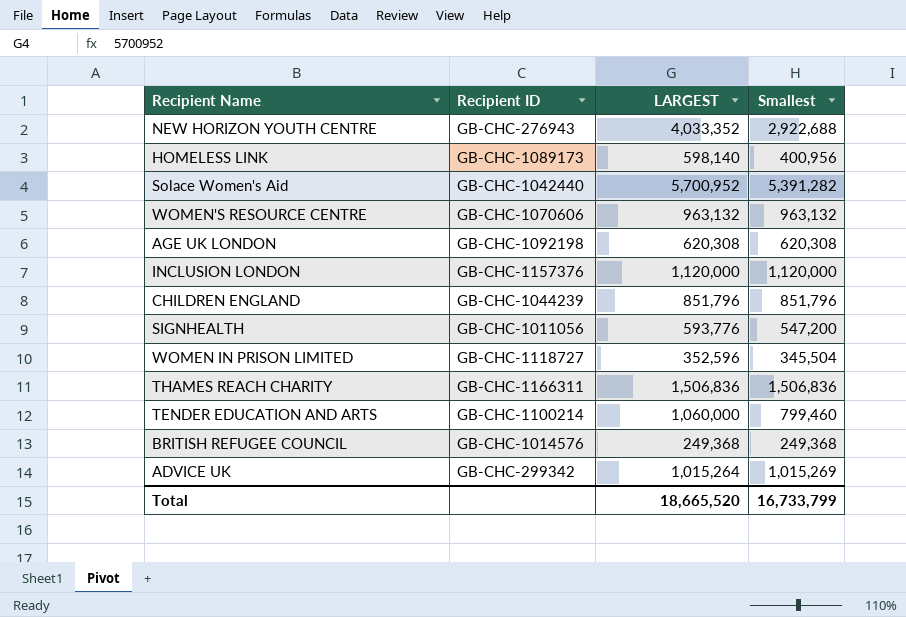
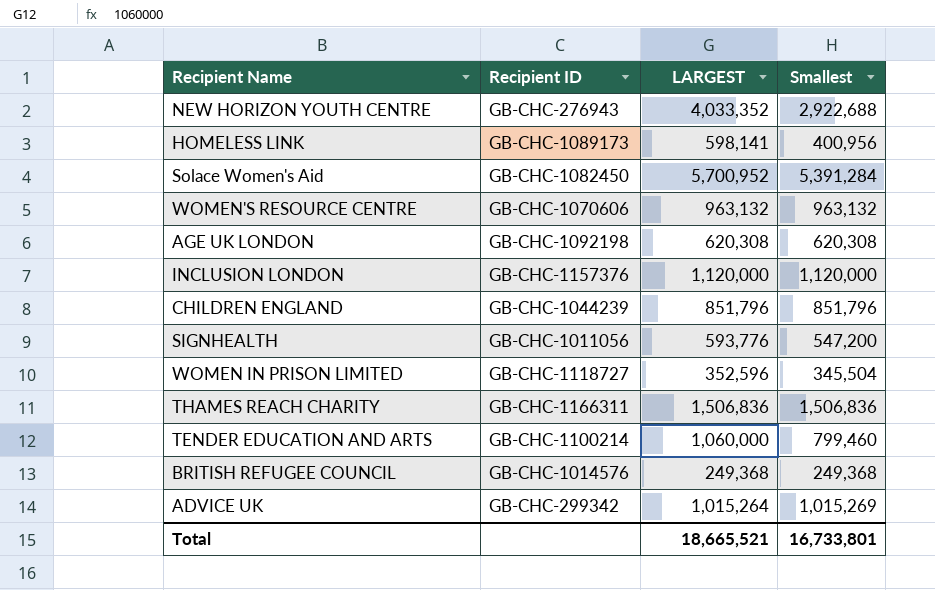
HOMELESS LINK | LARGEST: 598,140 -> 598,141
Solace Women's Aid | Recipient ID: GB-CHC-1042440 -> GB-CHC-1082450
Solace Women's Aid | Smallest: 5,391,282 -> 5,391,284
Total | LARGEST: 18,665,520 -> 18,665,521
Total | Smallest: 16,733,799 -> 16,733,801

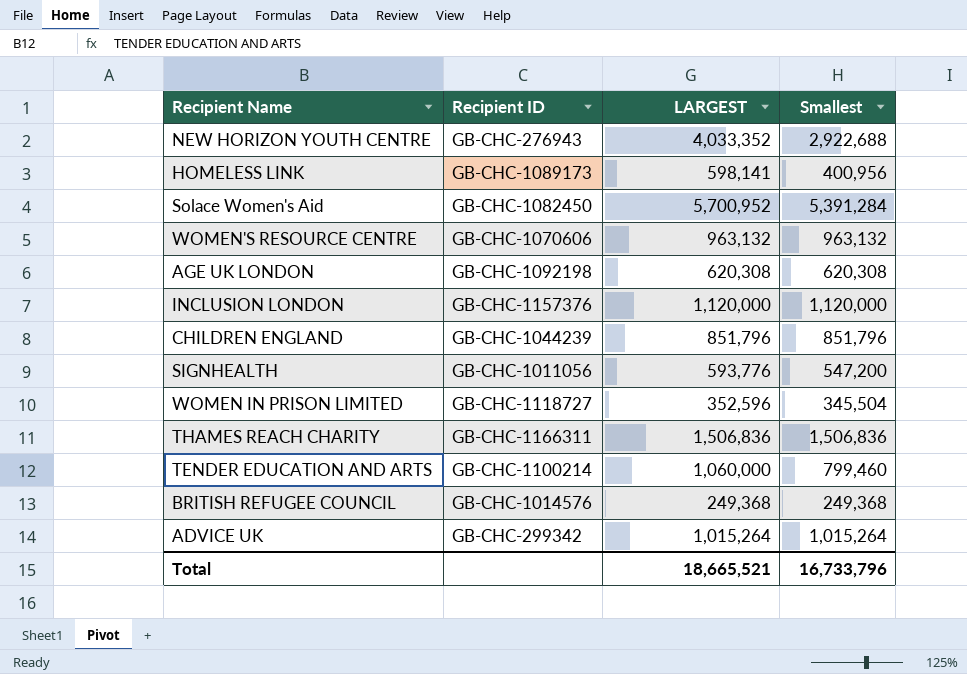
ADVICE UK | Smallest: 1,015,269 -> 1,015,264
Total | Smallest: 16,733,801 -> 16,733,796

